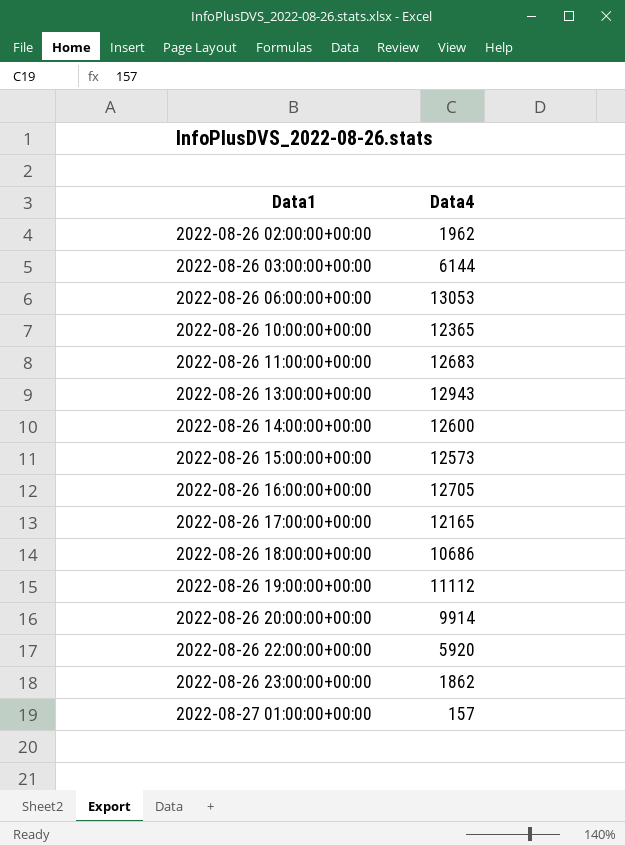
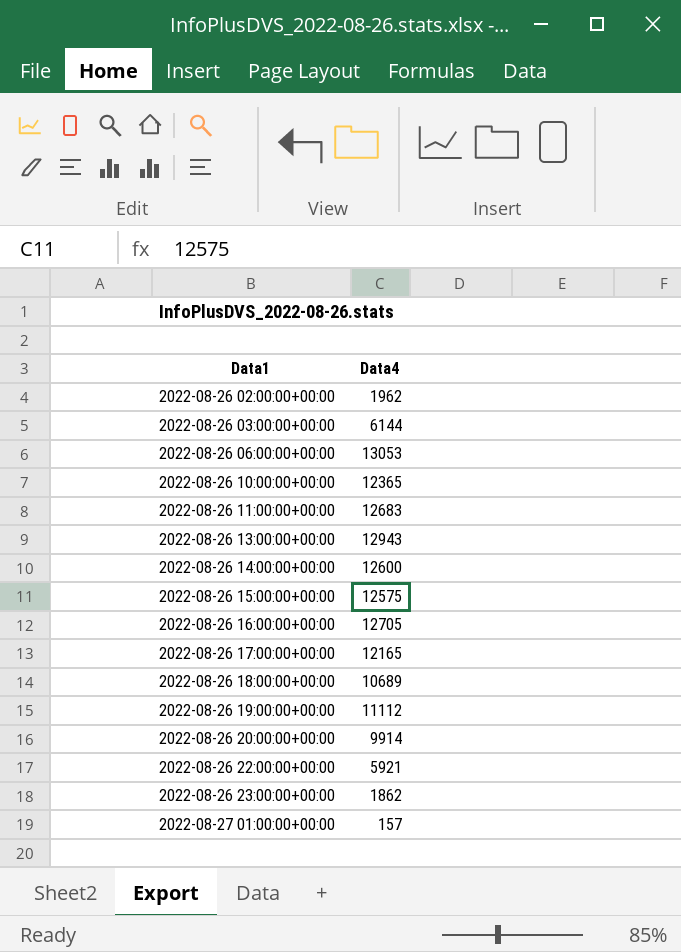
2022-08-26 15:00:00+00:00 | Data4: 12573 -> 12575
2022-08-26 18:00:00+00:00 | Data4: 10686 -> 10689
2022-08-26 22:00:00+00:00 | Data4: 5920 -> 5921

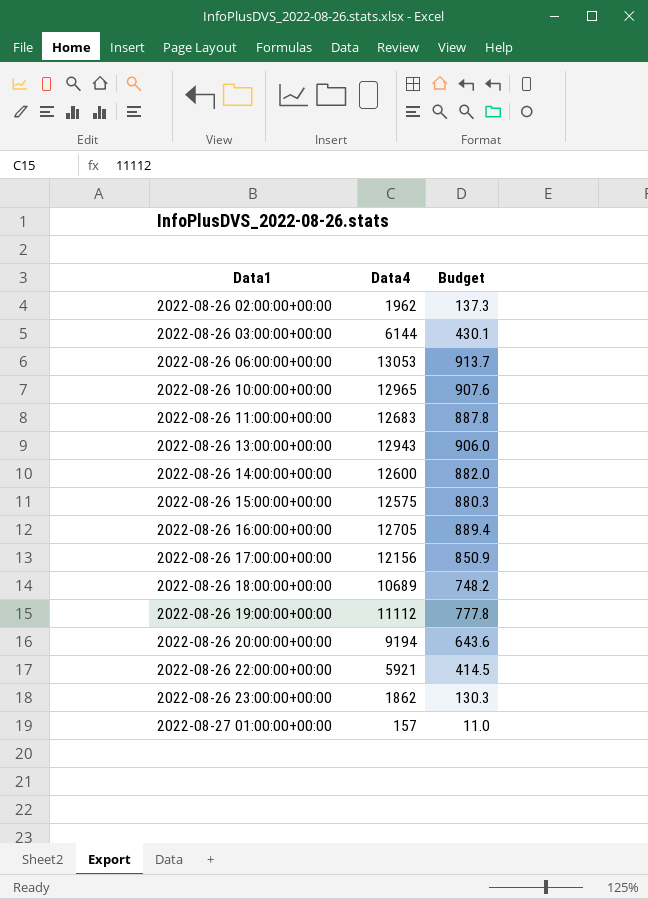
column Budget | formula: none -> [Data4] * 0.07
2022-08-26 10:00:00+00:00 | Data4: 12365 -> 12965
2022-08-26 17:00:00+00:00 | Data4: 12165 -> 12156
2022-08-26 20:00:00+00:00 | Data4: 9914 -> 9194

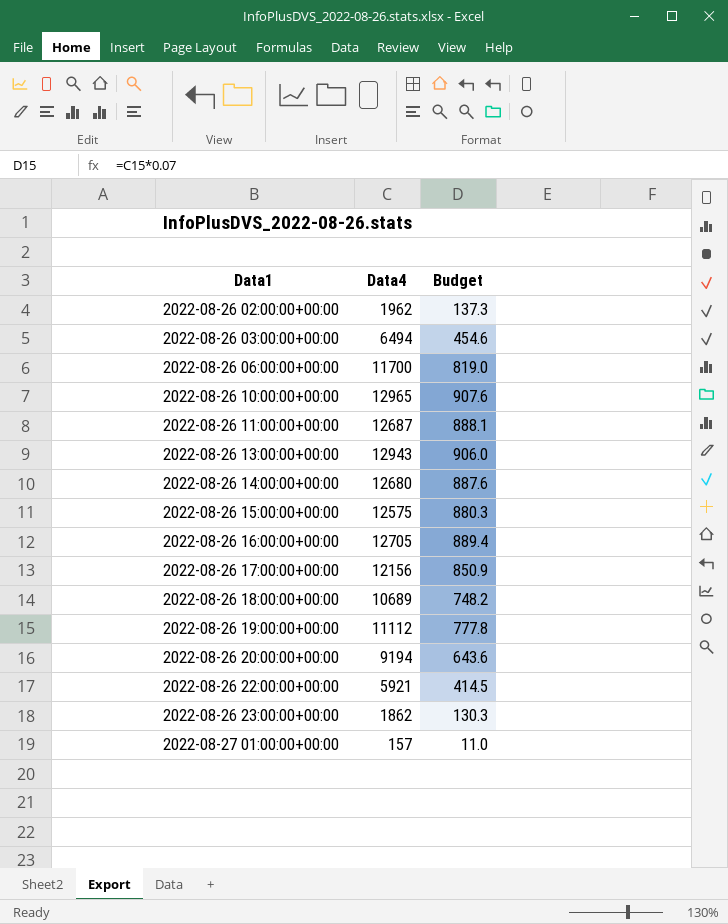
2022-08-26 03:00:00+00:00 | Data4: 6144 -> 6494
2022-08-26 03:00:00+00:00 | Budget: 430.1 -> 454.6
2022-08-26 06:00:00+00:00 | Data4: 13053 -> 11700
2022-08-26 06:00:00+00:00 | Budget: 913.7 -> 819.0
2022-08-26 11:00:00+00:00 | Data4: 12683 -> 12687
2022-08-26 11:00:00+00:00 | Budget: 887.8 -> 888.1
2022-08-26 14:00:00+00:00 | Data4: 12600 -> 12680
2022-08-26 14:00:00+00:00 | Budget: 882.0 -> 887.6

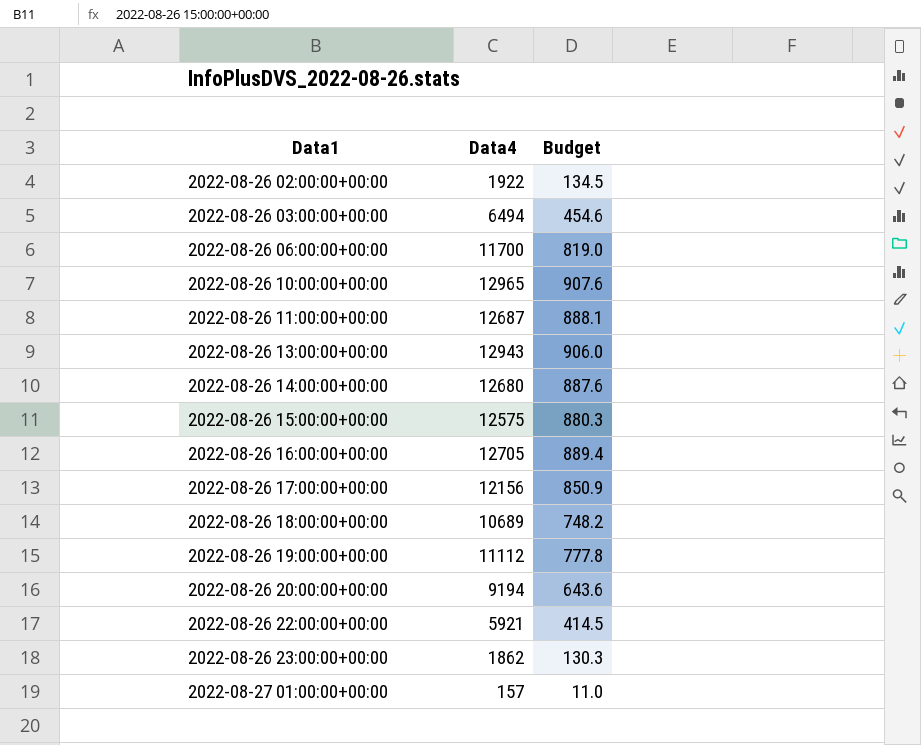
2022-08-26 02:00:00+00:00 | Data4: 1962 -> 1922
2022-08-26 02:00:00+00:00 | Budget: 137.3 -> 134.5

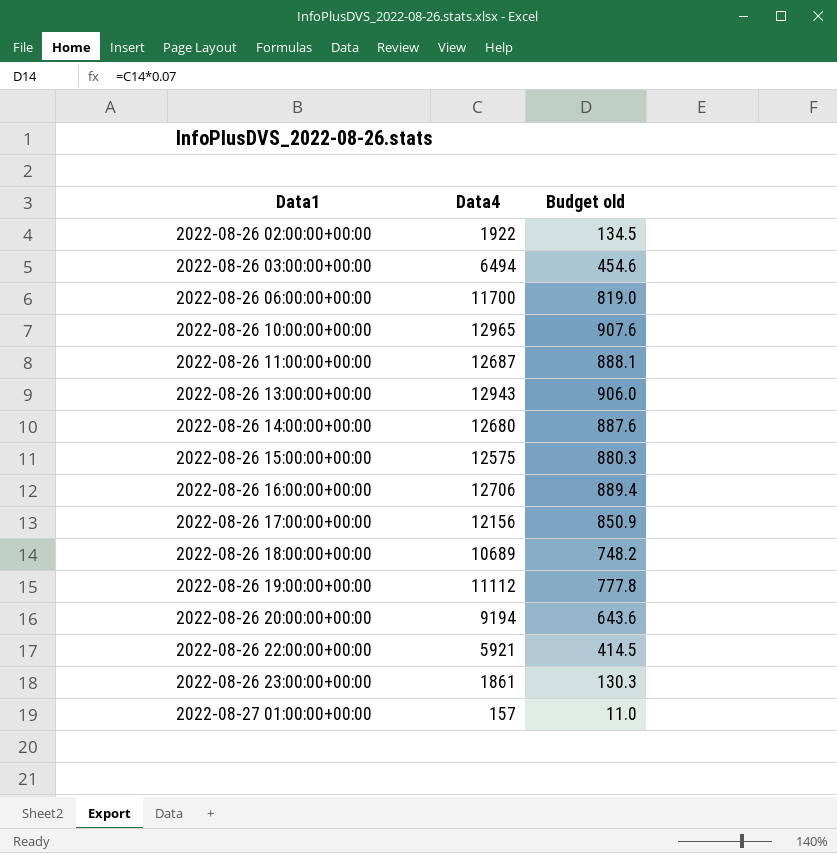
column name: Budget -> Budget old
2022-08-26 16:00:00+00:00 | Data4: 12705 -> 12706
2022-08-26 23:00:00+00:00 | Data4: 1862 -> 1861

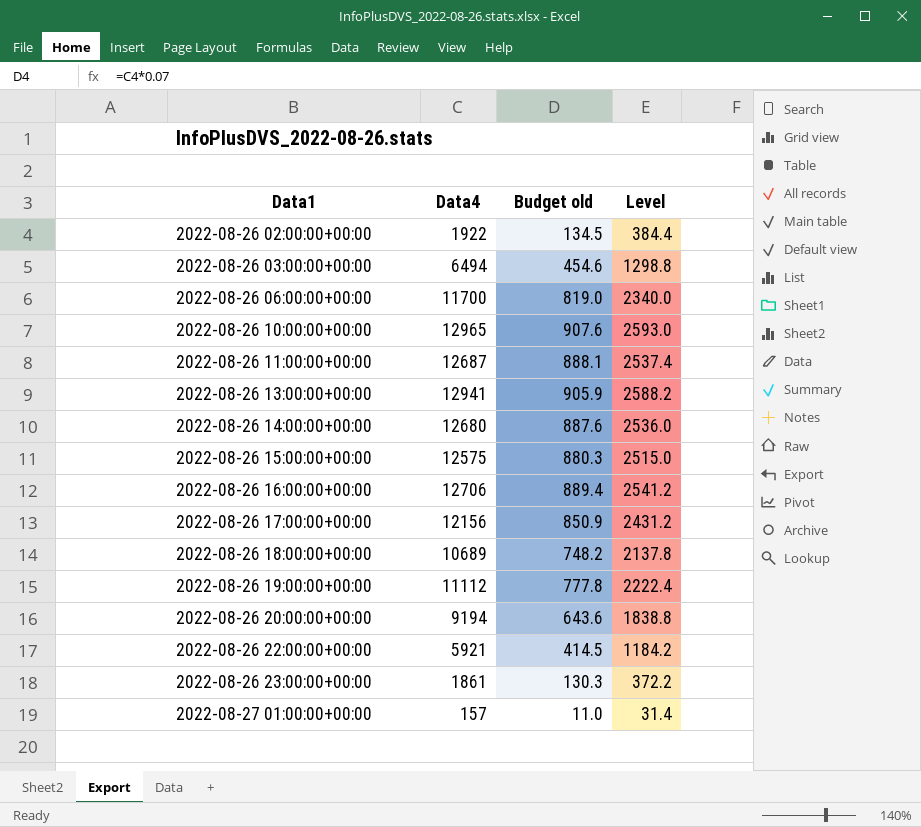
column Level | formula: none -> [Data4] * 0.2
2022-08-26 13:00:00+00:00 | Data4: 12943 -> 12941
2022-08-26 13:00:00+00:00 | Budget old: 906.0 -> 905.9

